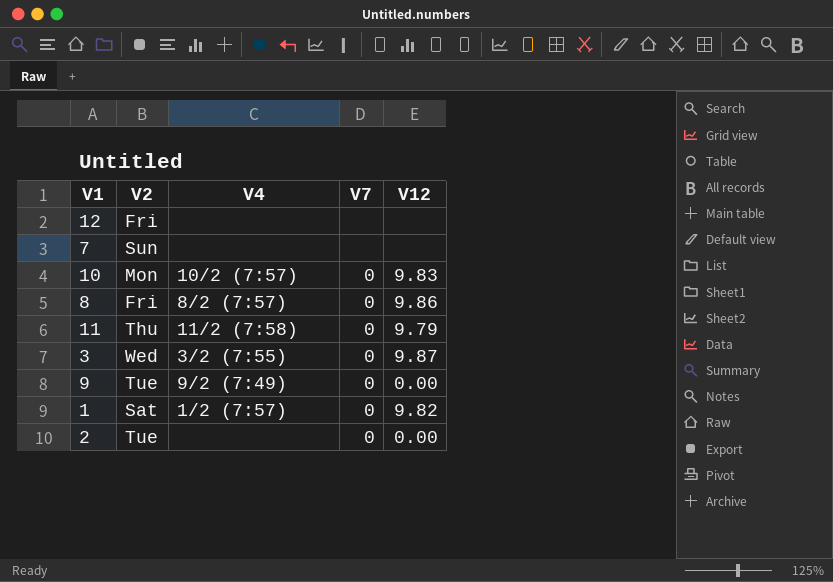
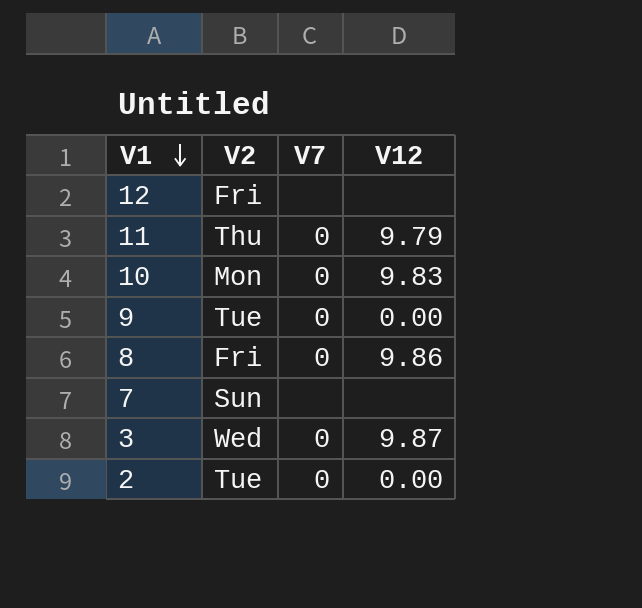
row order: none -> V1 descending
column V4 | position: 3 -> none
row 1: Sat | 1/2 (7:57) | 0 | 9.82 -> none

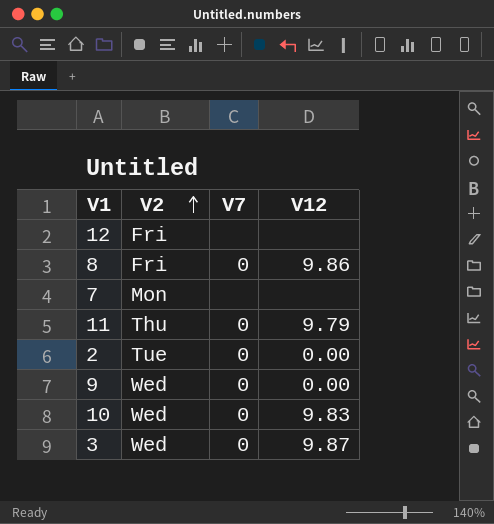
row order: V1 descending -> V2 ascending
7 | V2: Sun -> Mon
9 | V2: Tue -> Wed
10 | V2: Mon -> Wed

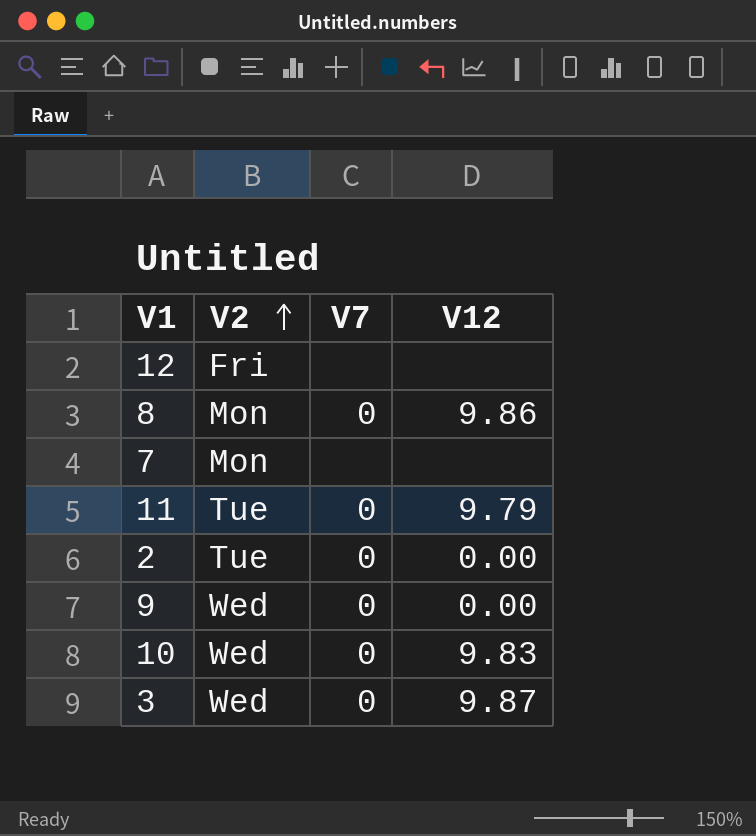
8 | V2: Fri -> Mon
11 | V2: Thu -> Tue

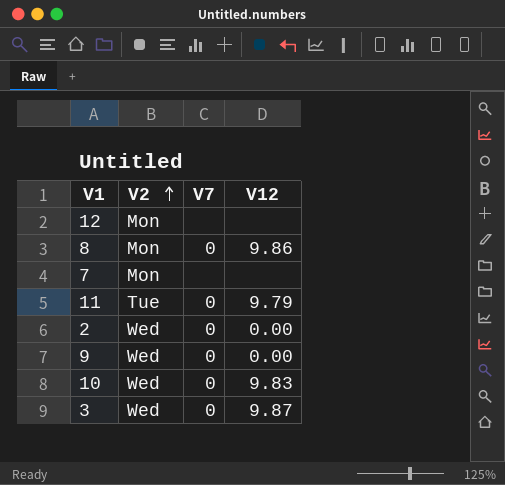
12 | V2: Fri -> Mon
2 | V2: Tue -> Wed

